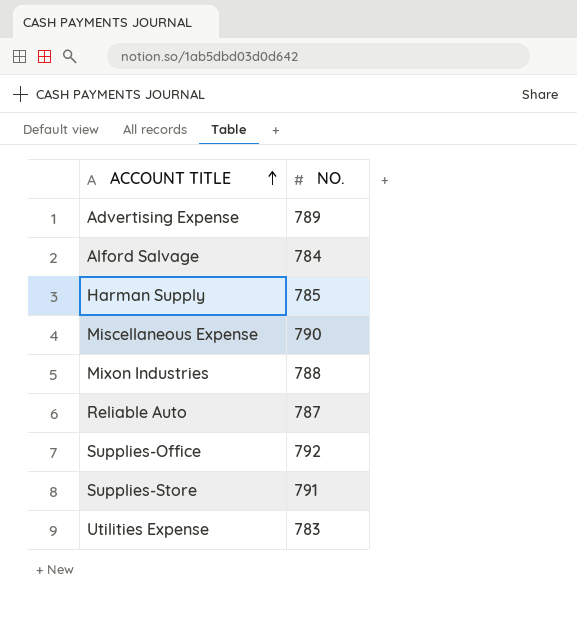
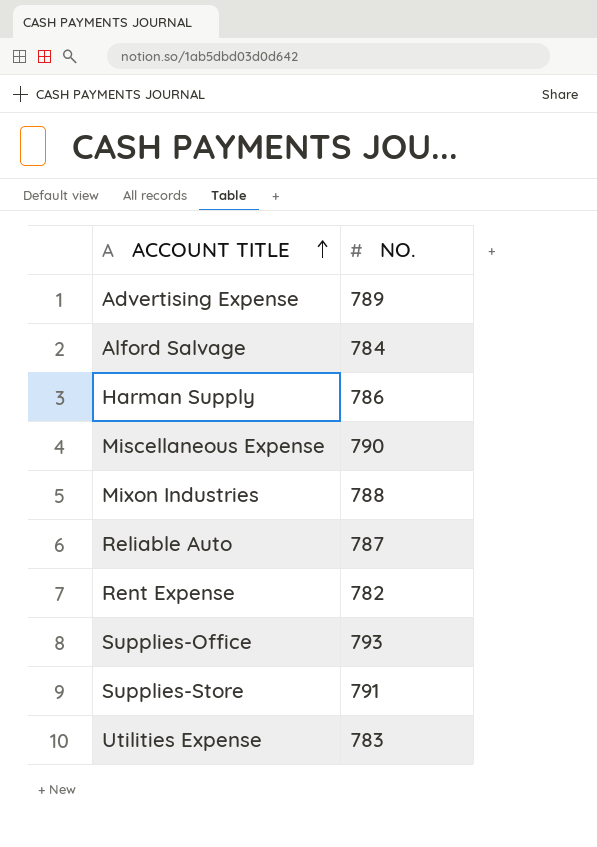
Harman Supply | NO.: 785 -> 786
row Rent Expense: none -> 782
Supplies-Office | NO.: 792 -> 793

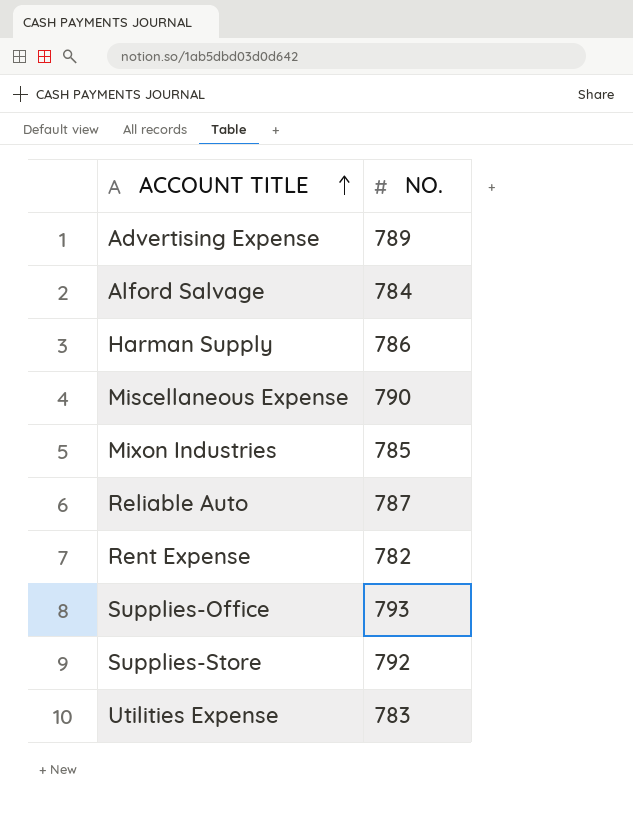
Mixon Industries | NO.: 788 -> 785
Supplies-Store | NO.: 791 -> 792

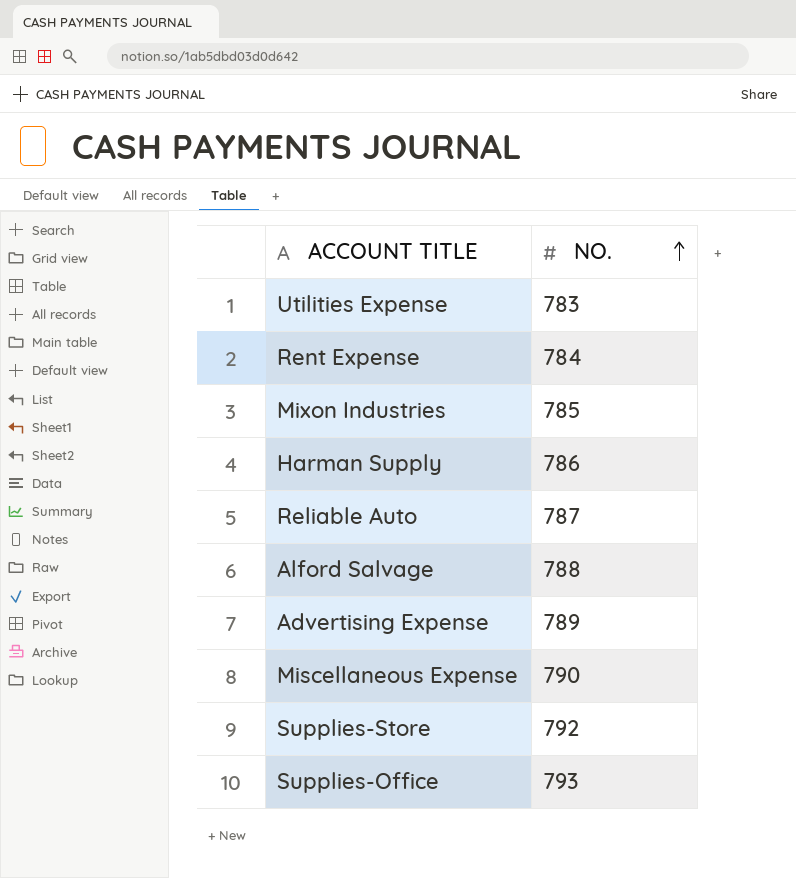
row order: ACCOUNT TITLE ascending -> NO. ascending
Rent Expense | NO.: 782 -> 784
Alford Salvage | NO.: 784 -> 788

